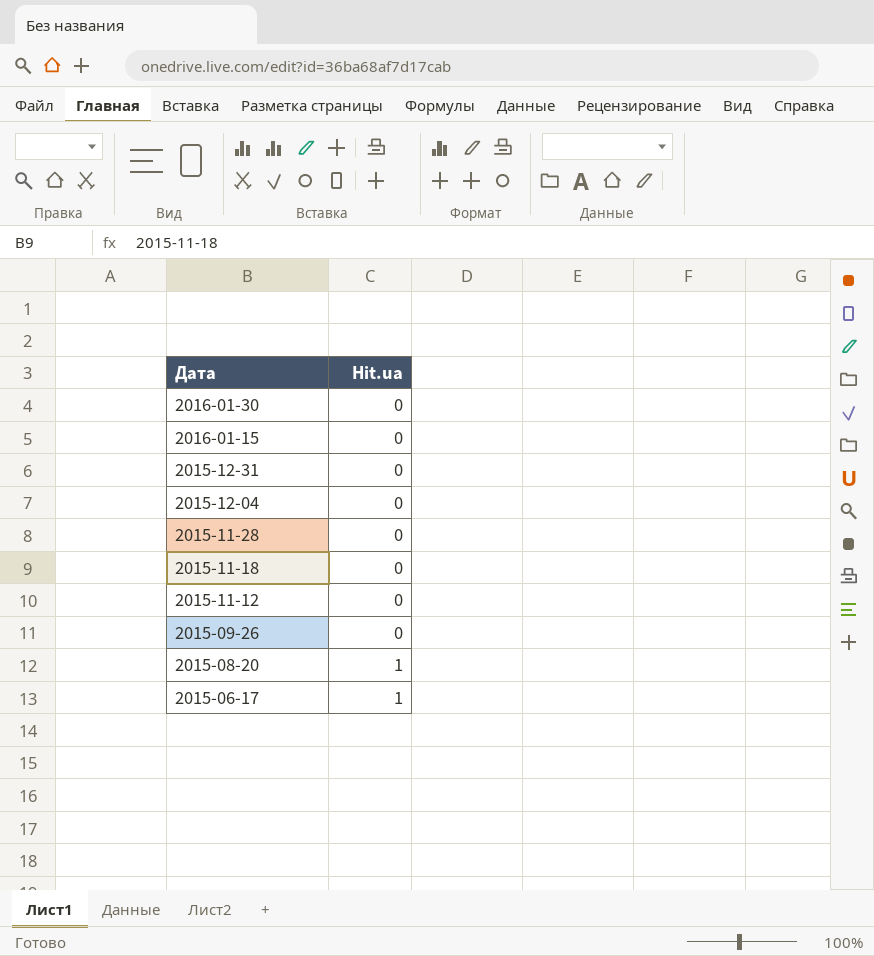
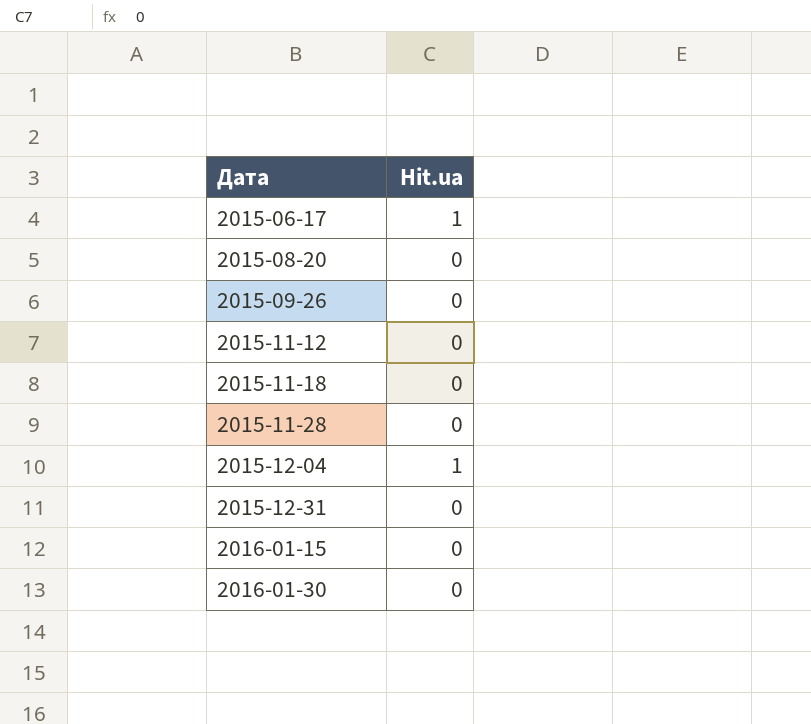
row order: Дата descending -> Дата ascending
2015-08-20 | Hit.ua: 1 -> 0
2015-12-04 | Hit.ua: 0 -> 1

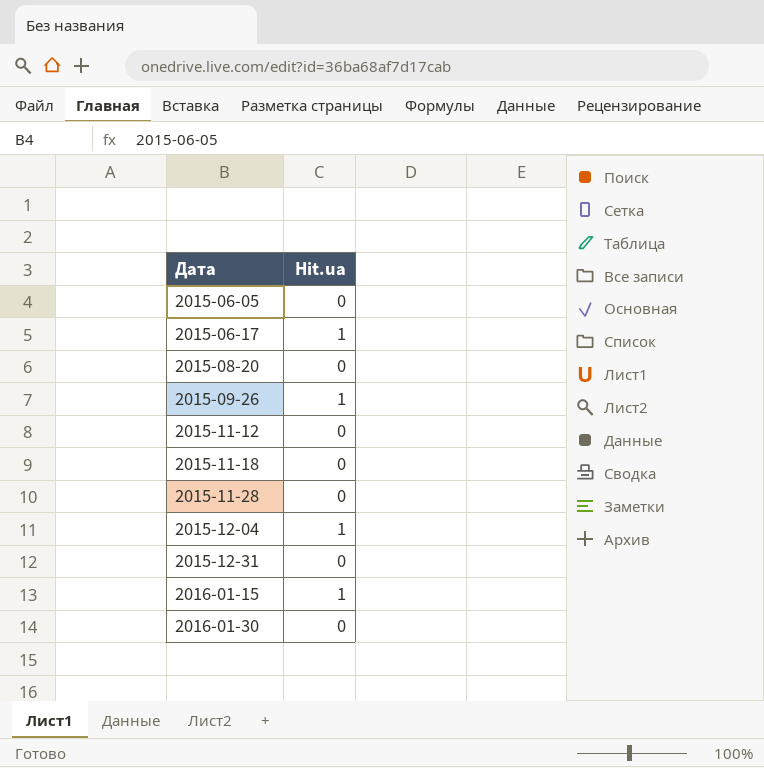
row 2015-06-05: none -> 0
2015-09-26 | Hit.ua: 0 -> 1
2016-01-15 | Hit.ua: 0 -> 1

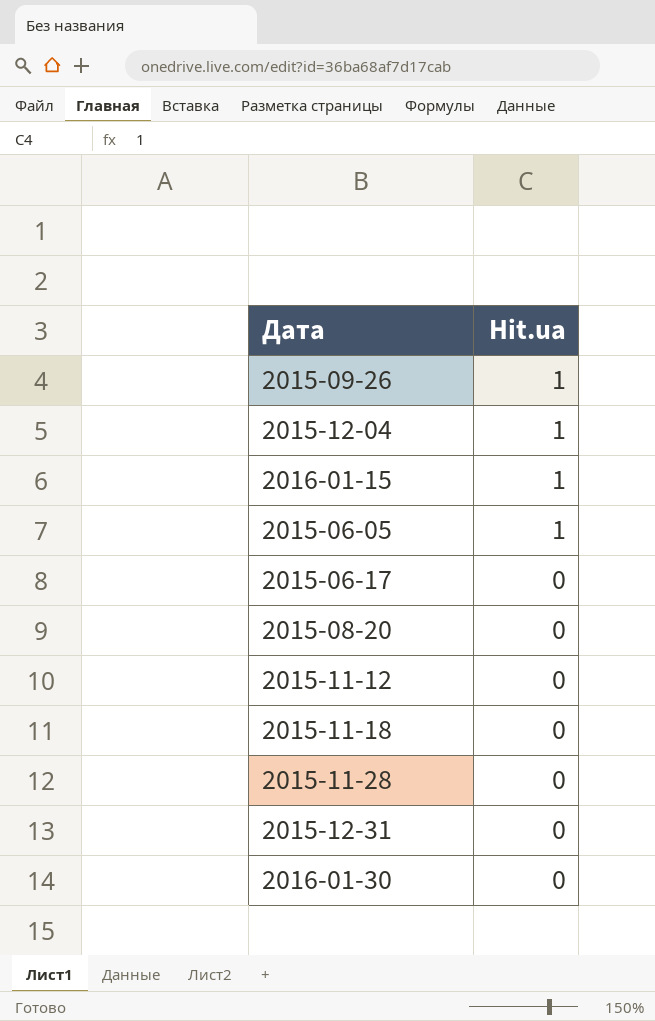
row order: Дата ascending -> Hit.ua descending
2015-06-05 | Hit.ua: 0 -> 1
2015-06-17 | Hit.ua: 1 -> 0

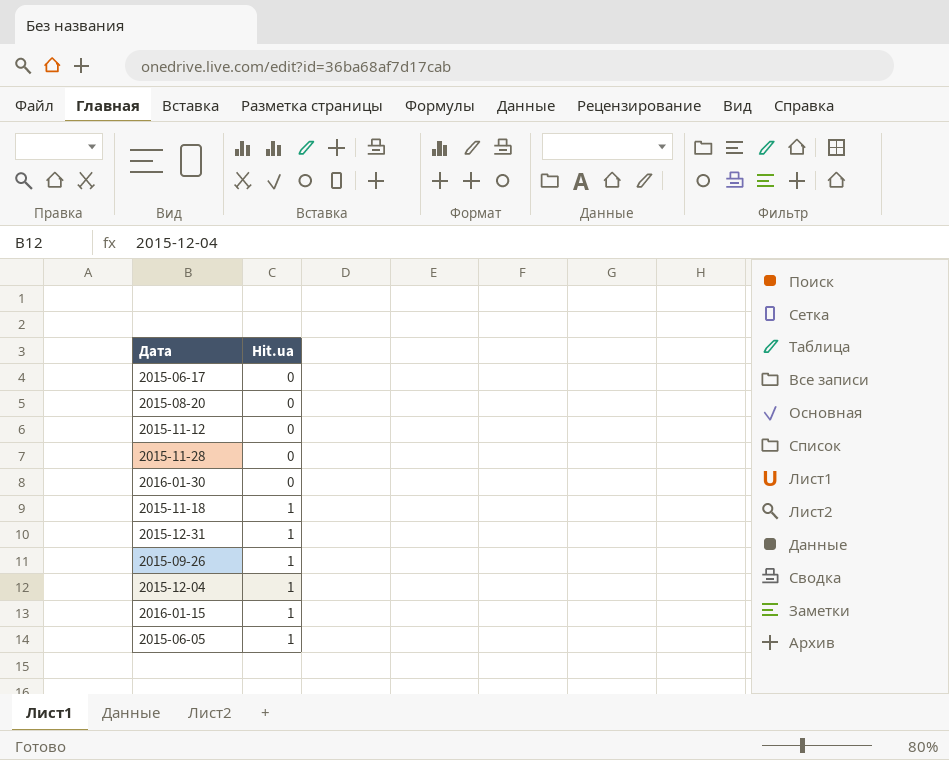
row order: Hit.ua descending -> Hit.ua ascending
2015-11-18 | Hit.ua: 0 -> 1
2015-12-31 | Hit.ua: 0 -> 1

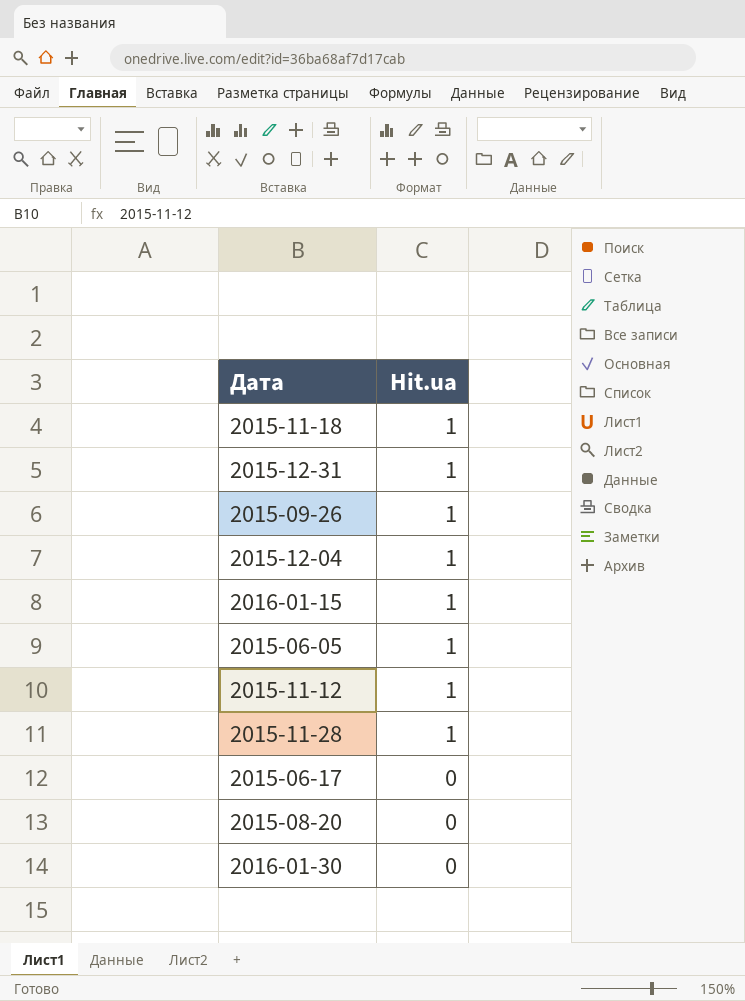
row order: Hit.ua ascending -> Hit.ua descending
2015-11-12 | Hit.ua: 0 -> 1
2015-11-28 | Hit.ua: 0 -> 1

